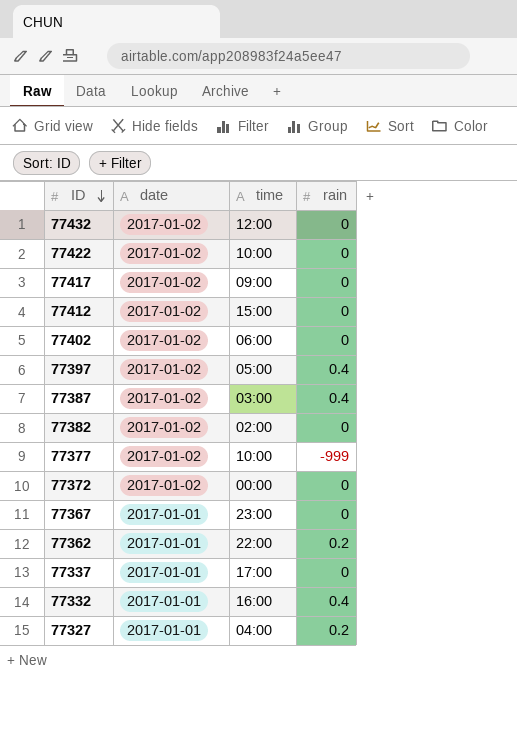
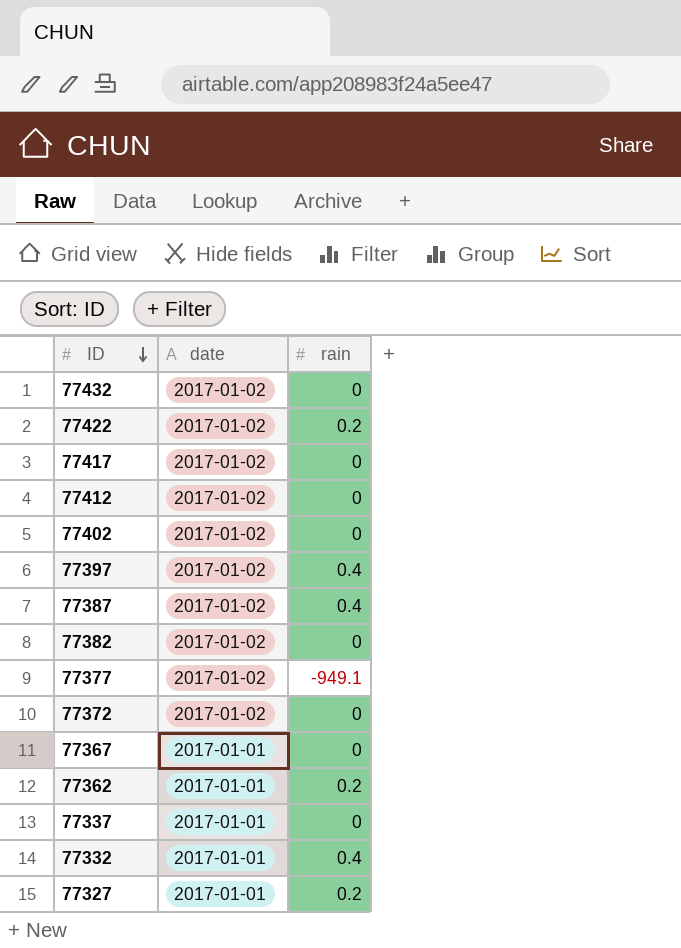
column time | position: 3 -> none
77422 | rain: 0 -> 0.2
77377 | rain: -999 -> -949.1

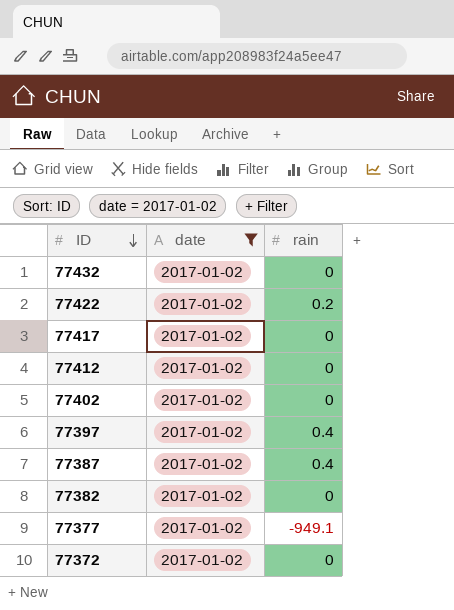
filter: none -> date = 2017-01-02

